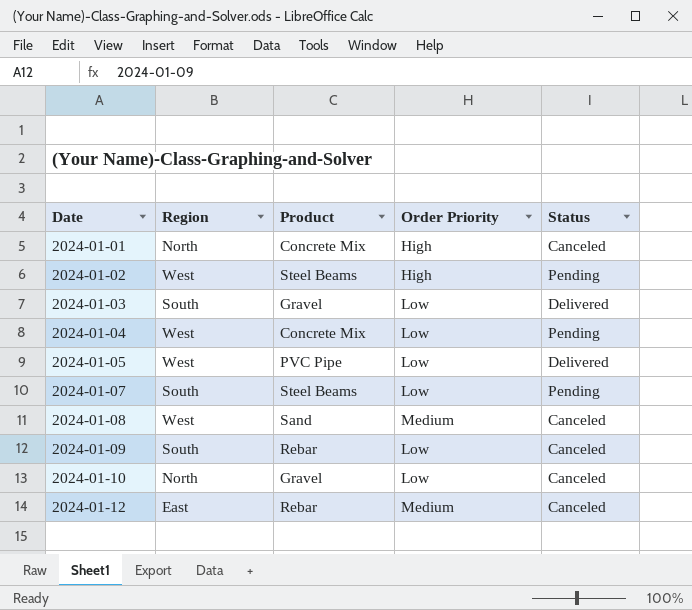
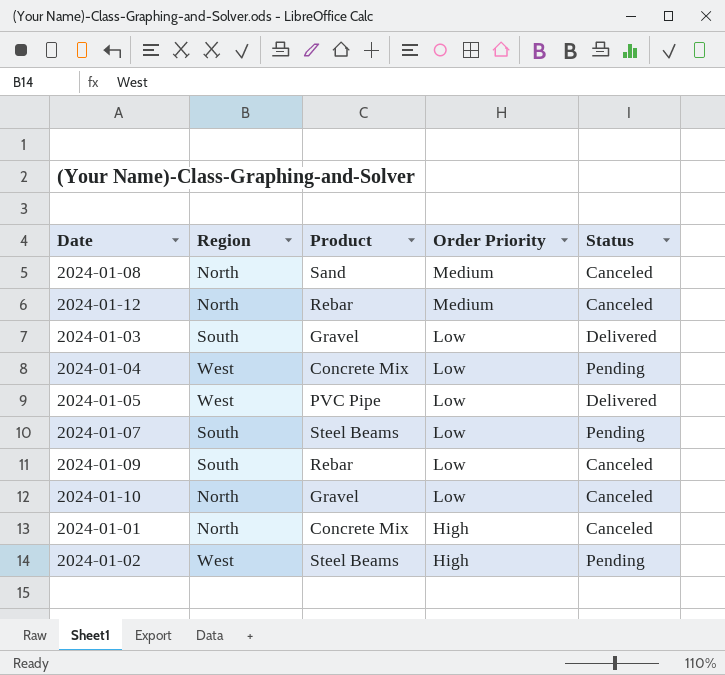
row order: Date ascending -> Order Priority descending
2024-01-08 | Region: West -> North
2024-01-12 | Region: East -> North

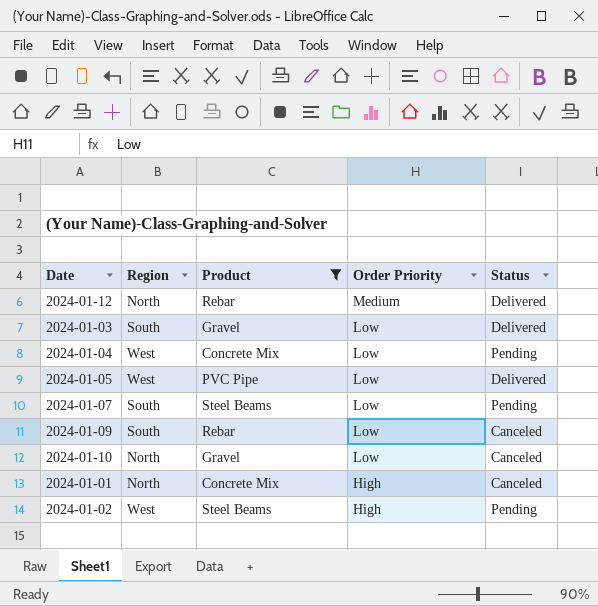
filter: none -> Product != Sand
2024-01-12 | Status: Canceled -> Delivered

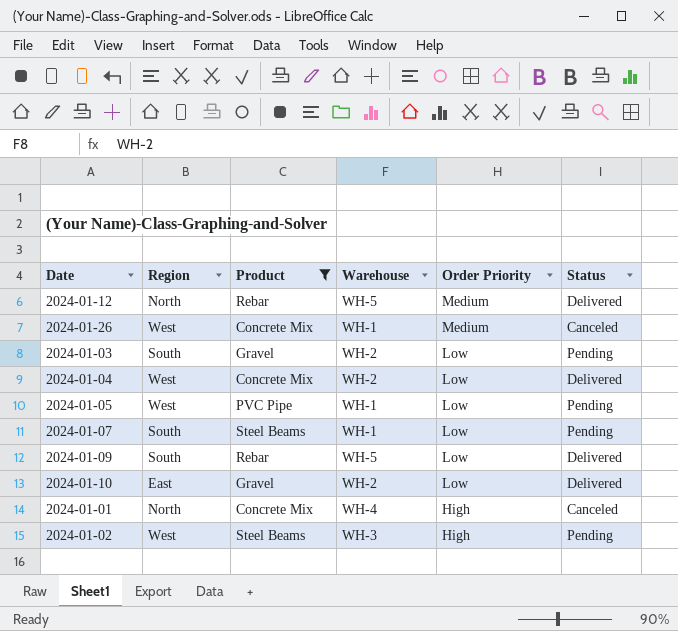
column Warehouse | position: none -> 4
row 2024-01-26: none -> West | Concrete Mix | WH-1 | Medium | Canceled
2024-01-03 | Status: Delivered -> Pending
2024-01-04 | Status: Pending -> Delivered
2024-01-05 | Status: Delivered -> Pending
2024-01-09 | Status: Canceled -> Delivered
2024-01-10 | Region: North -> East
2024-01-10 | Status: Canceled -> Delivered

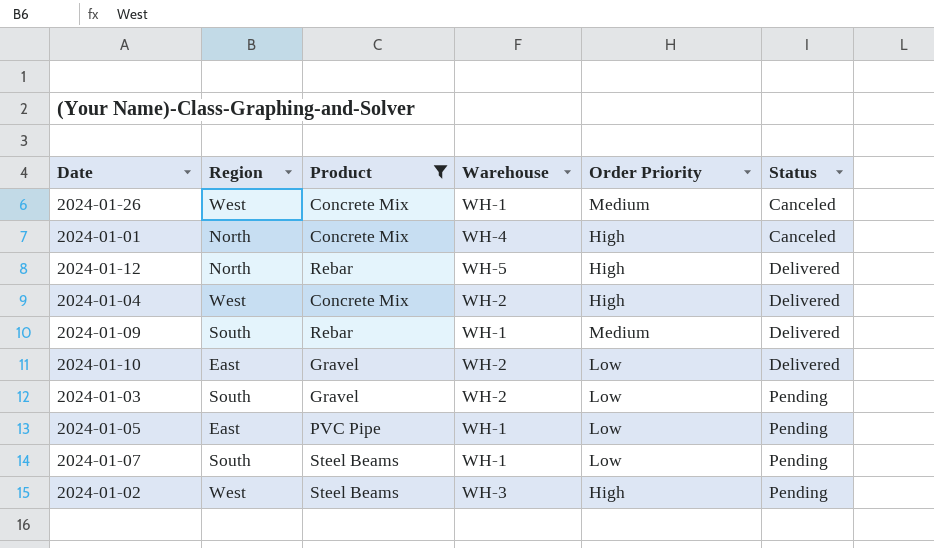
row order: Order Priority descending -> Status ascending
2024-01-12 | Order Priority: Medium -> High
2024-01-04 | Order Priority: Low -> High
2024-01-09 | Warehouse: WH-5 -> WH-1
2024-01-09 | Order Priority: Low -> Medium
2024-01-05 | Region: West -> East

